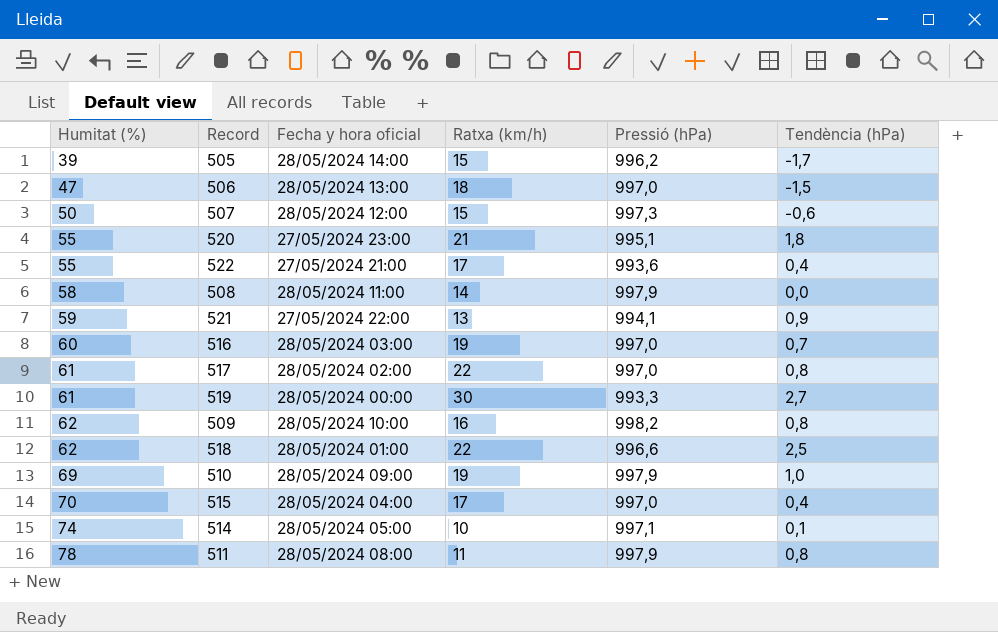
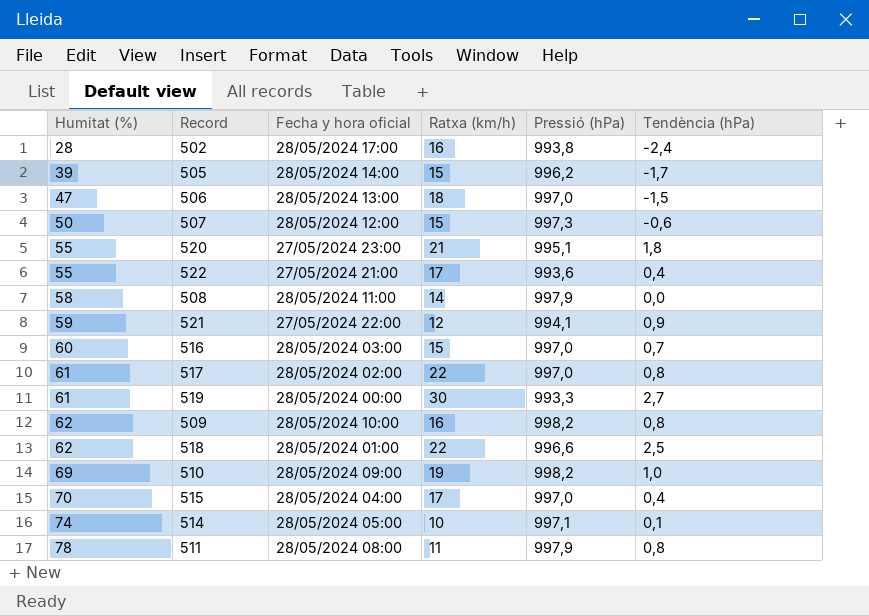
row 502: none -> 28 | 28/05/2024 17:00 | 16 | 993,8 | -2,4
521 | Ratxa (km/h): 13 -> 12
516 | Ratxa (km/h): 19 -> 15
510 | Pressió (hPa): 997,9 -> 998,2

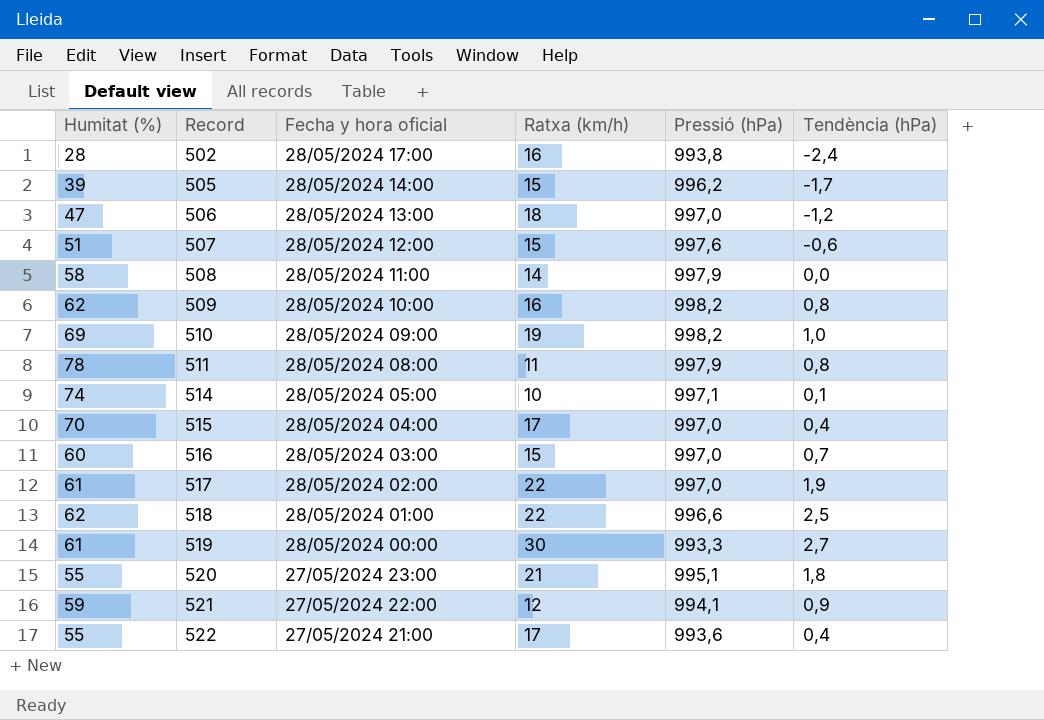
row order: Humitat (%) ascending -> Record ascending
506 | Tendència (hPa): -1,5 -> -1,2
507 | Humitat (%): 50 -> 51
507 | Pressió (hPa): 997,3 -> 997,6
517 | Tendència (hPa): 0,8 -> 1,9

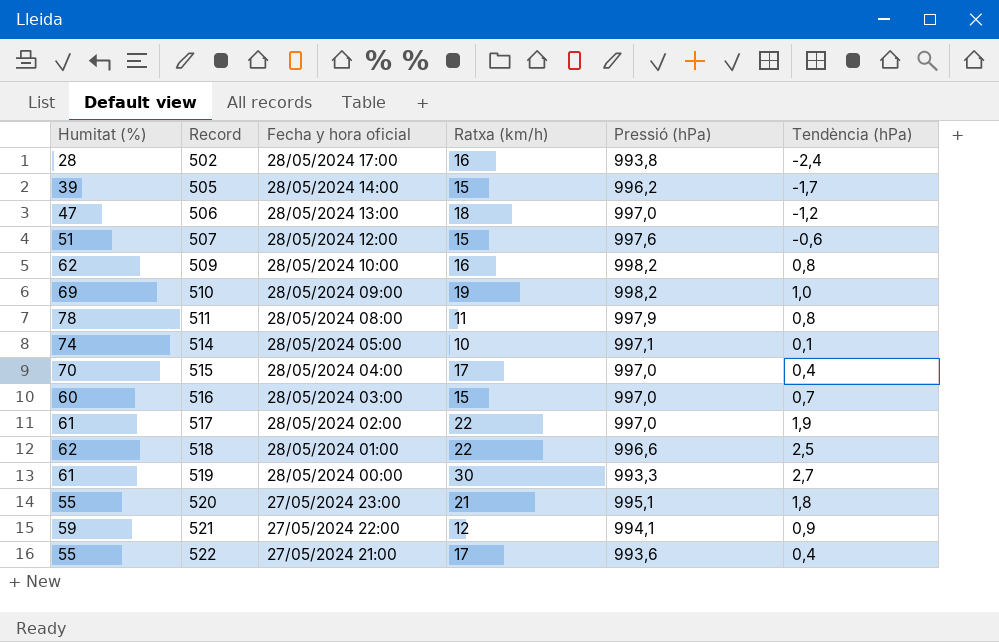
row 508: 58 | 28/05/2024 11:00 | 14 | 997,9 | 0,0 -> none

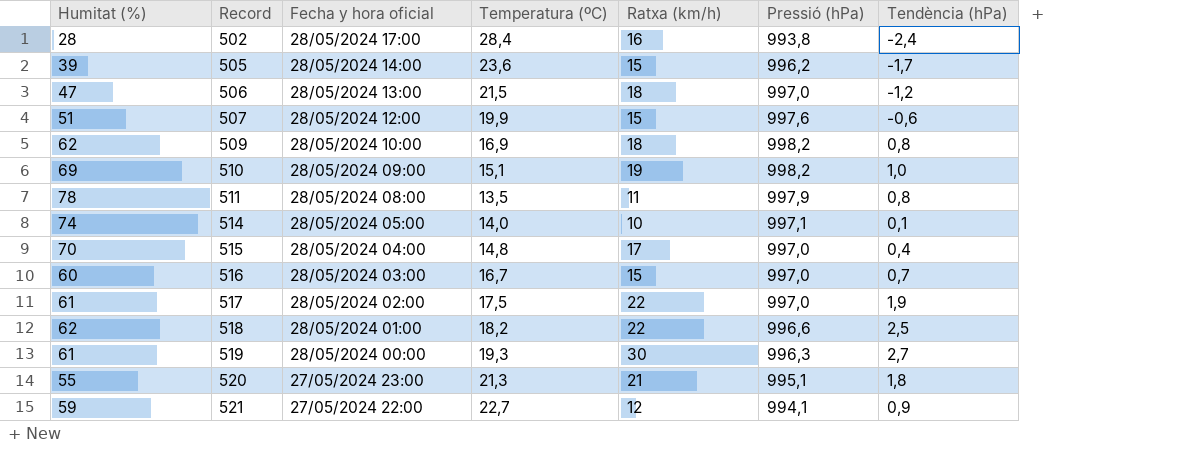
column Temperatura (ºC) | position: none -> 4
row 522: 55 | 27/05/2024 21:00 | 17 | 993,6 | 0,4 -> none
509 | Ratxa (km/h): 16 -> 18
519 | Pressió (hPa): 993,3 -> 996,3

